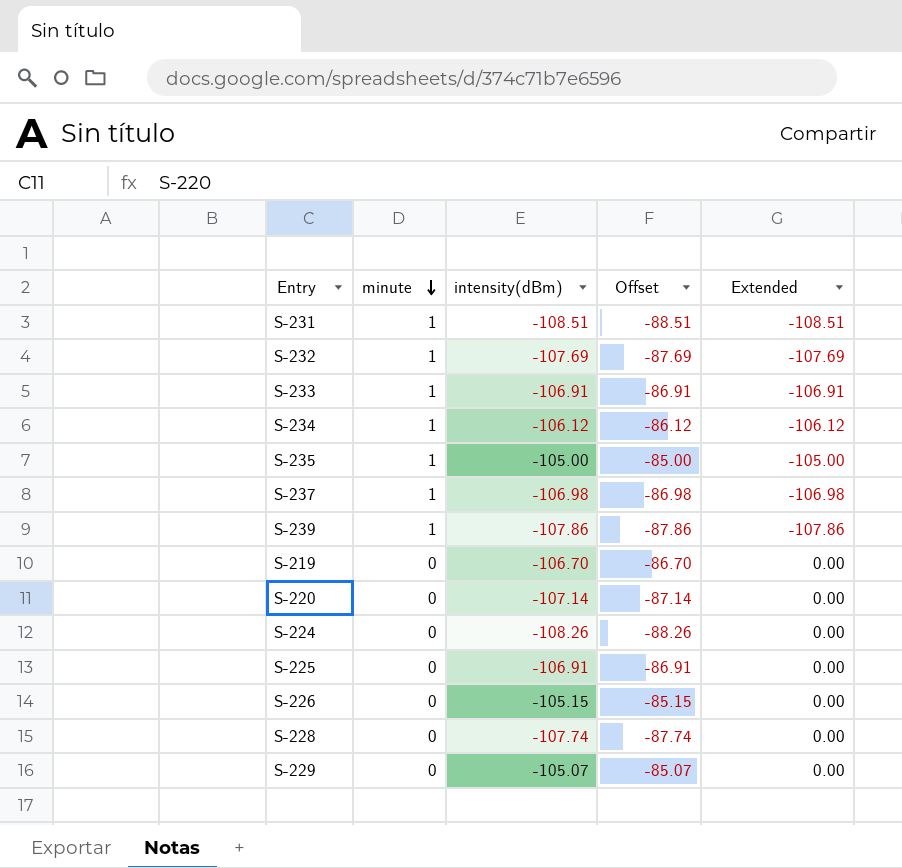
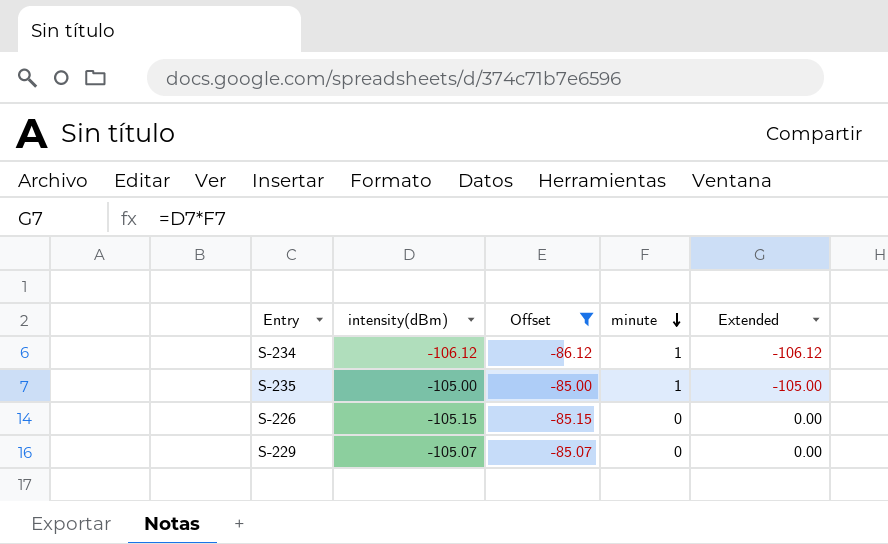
filter: none -> Offset >= -86.12
column minute | position: 2 -> 4

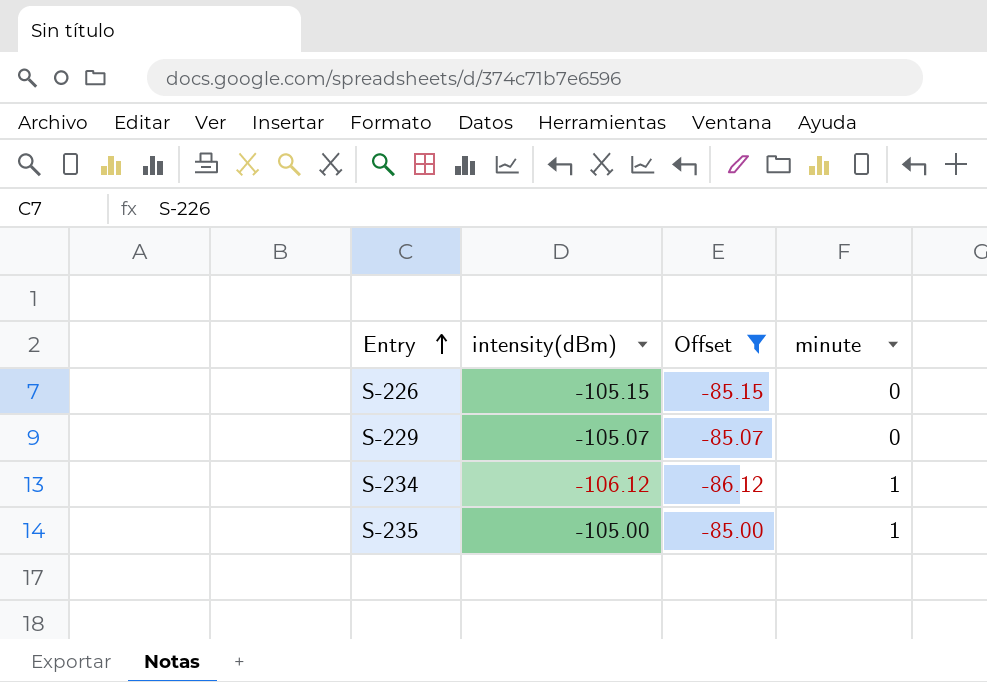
row order: minute descending -> Entry ascending
column Extended | formula: [intensity(dBm)] * [minute] -> none

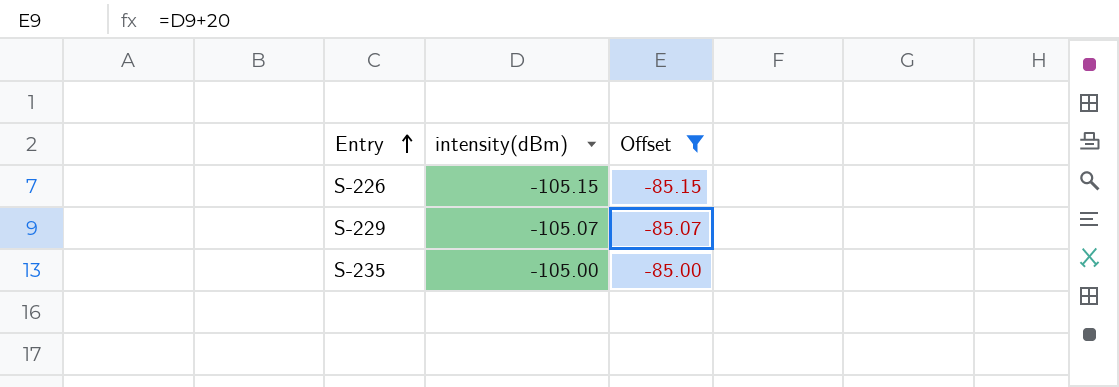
column minute | position: 4 -> none
row S-234: -106.12 | -86.12 | 1 -> none

